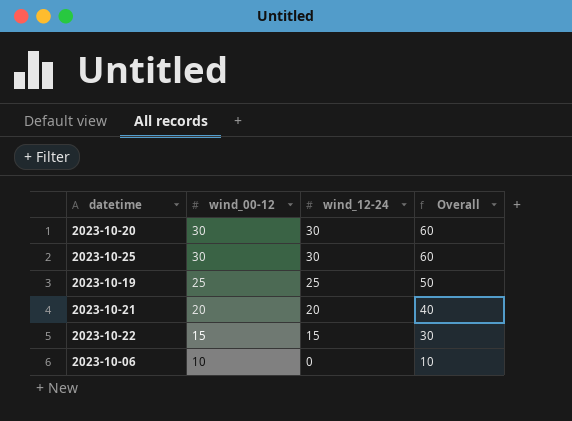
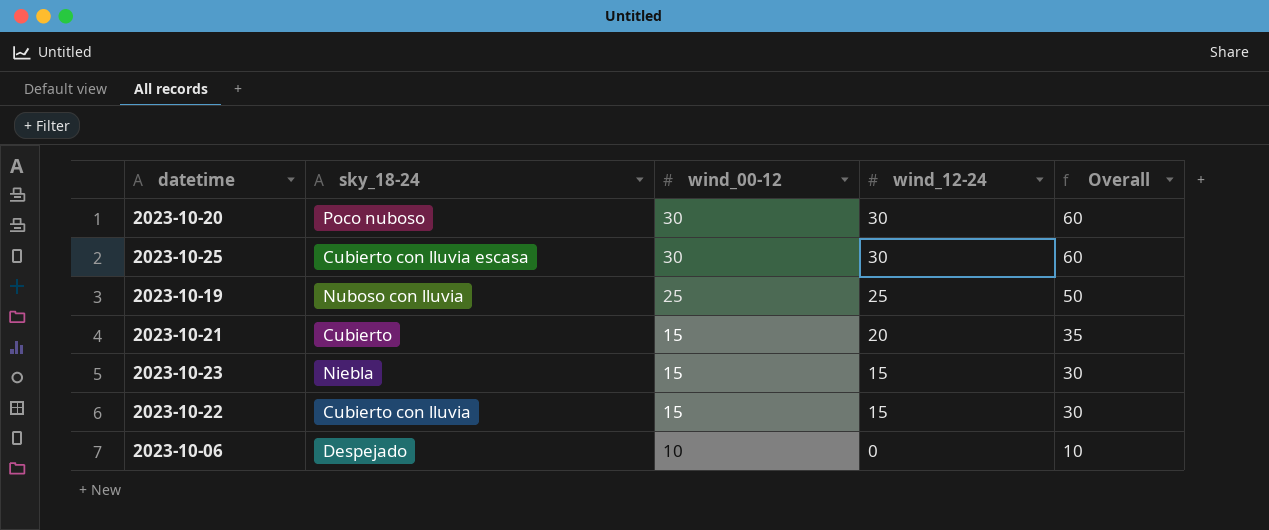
column sky_18-24 | position: none -> 2
2023-10-21 | wind_00-12: 20 -> 15
2023-10-21 | Overall: 40 -> 35
row 2023-10-23: none -> Niebla | 15 | 15 | 30

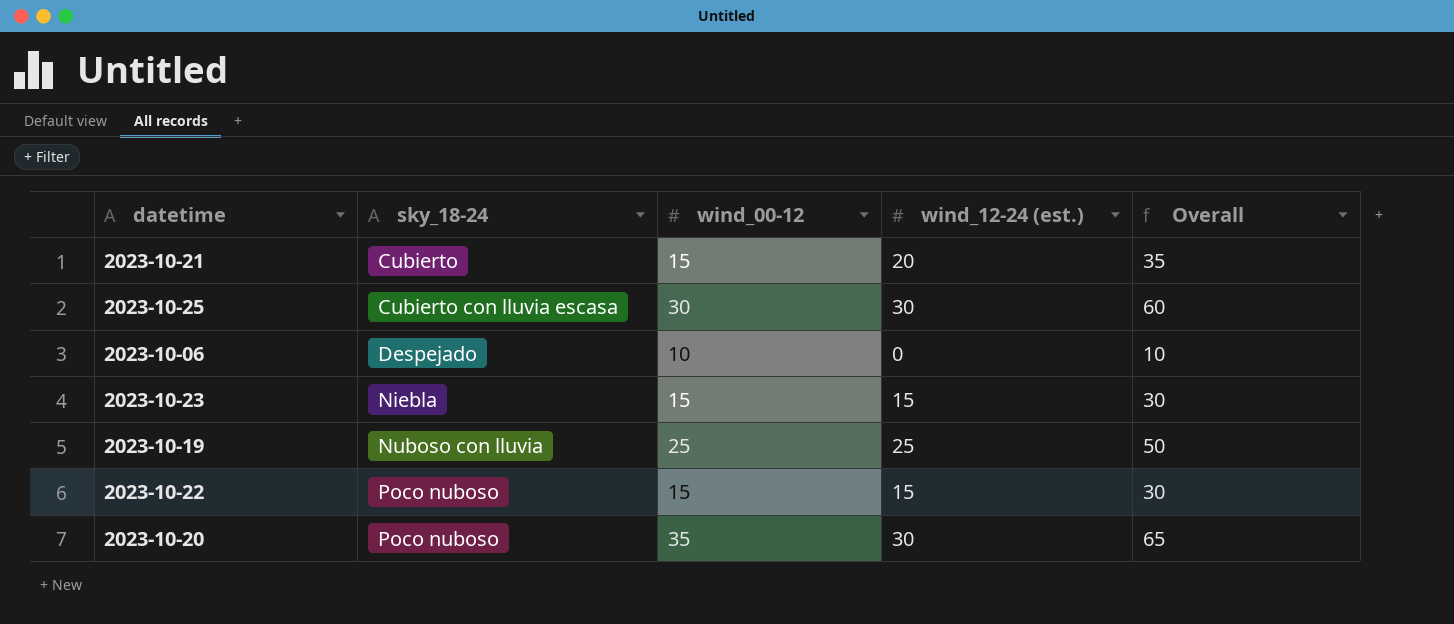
row order: wind_00-12 descending -> sky_18-24 ascending
column name: wind_12-24 -> wind_12-24 (est.)
2023-10-22 | sky_18-24: Cubierto con lluvia -> Poco nuboso
2023-10-20 | wind_00-12: 30 -> 35
2023-10-20 | Overall: 60 -> 65

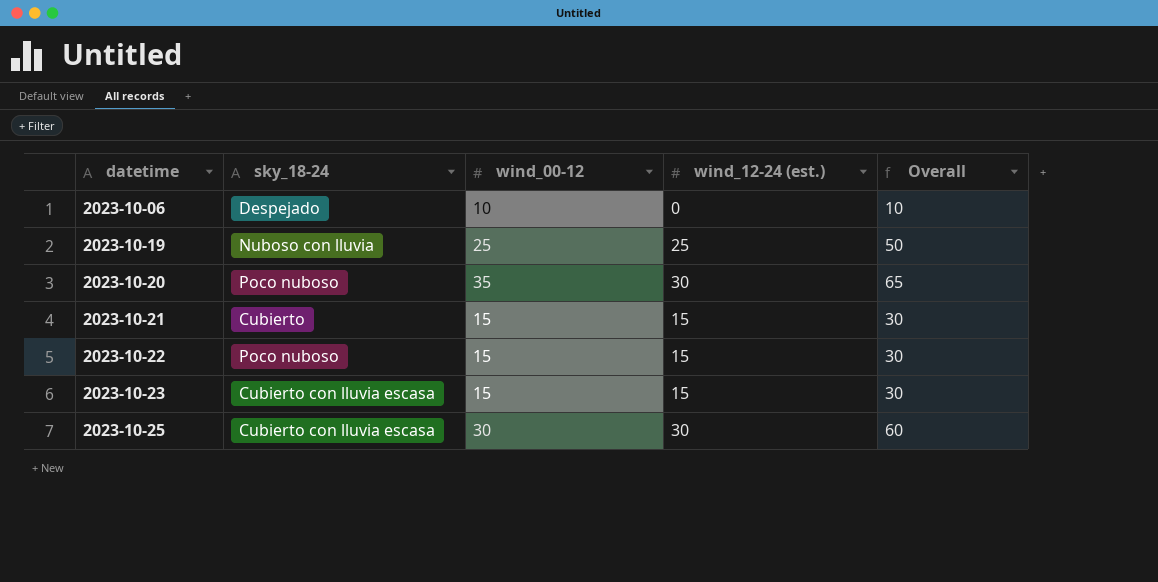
row order: sky_18-24 ascending -> datetime ascending
2023-10-21 | wind_12-24 (est.): 20 -> 15
2023-10-21 | Overall: 35 -> 30
2023-10-23 | sky_18-24: Niebla -> Cubierto con lluvia escasa

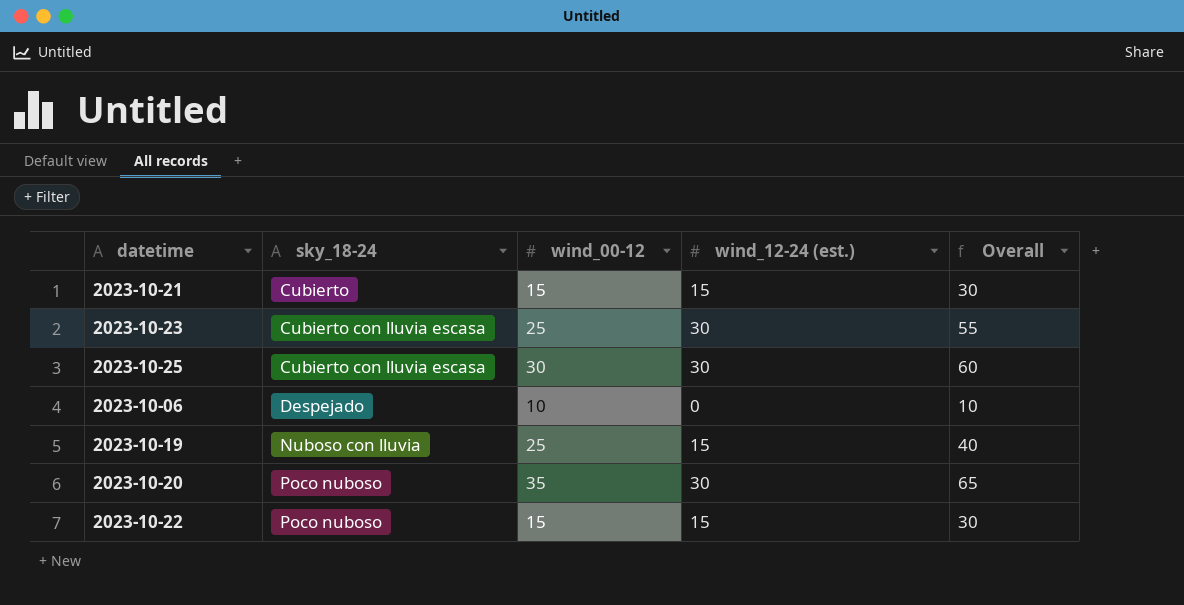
row order: datetime ascending -> sky_18-24 ascending
2023-10-23 | wind_00-12: 15 -> 25
2023-10-23 | wind_12-24 (est.): 15 -> 30
2023-10-23 | Overall: 30 -> 55
2023-10-19 | wind_12-24 (est.): 25 -> 15
2023-10-19 | Overall: 50 -> 40

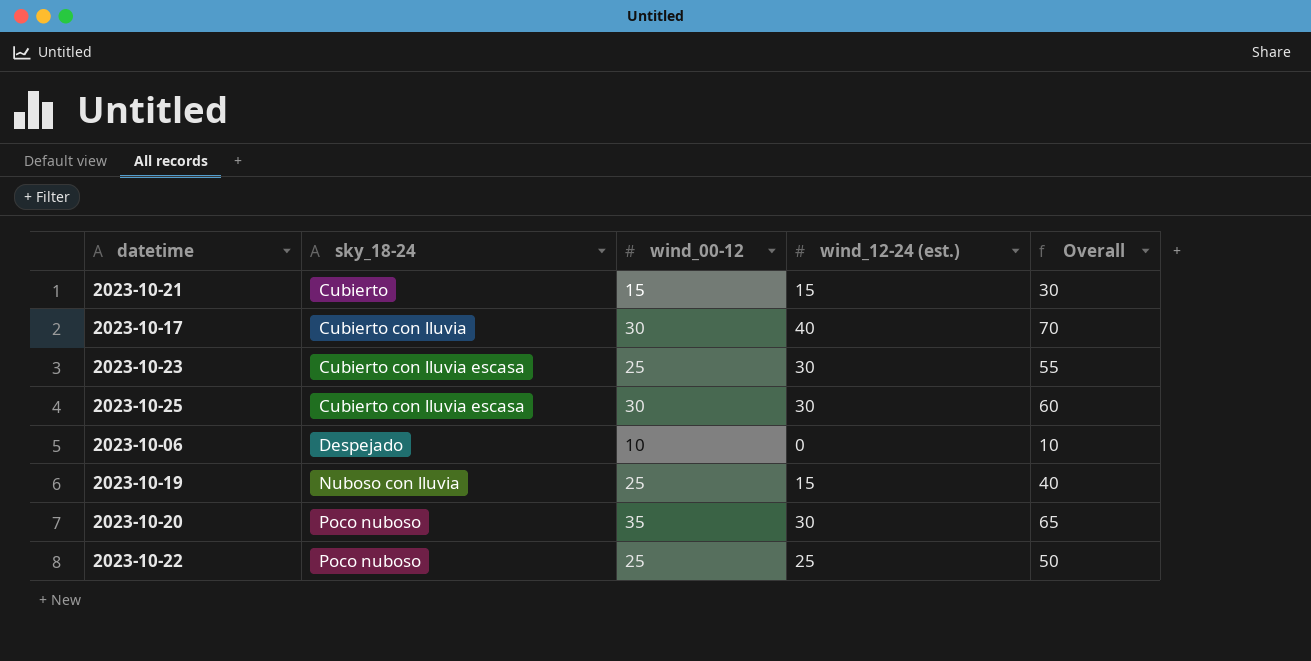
row 2023-10-17: none -> Cubierto con lluvia | 30 | 40 | 70
2023-10-22 | wind_00-12: 15 -> 25
2023-10-22 | wind_12-24 (est.): 15 -> 25
2023-10-22 | Overall: 30 -> 50

